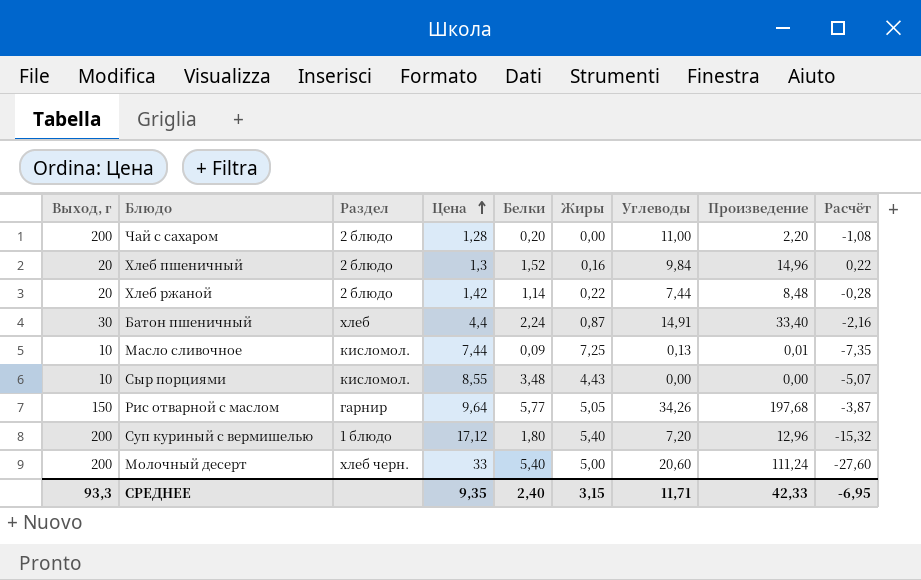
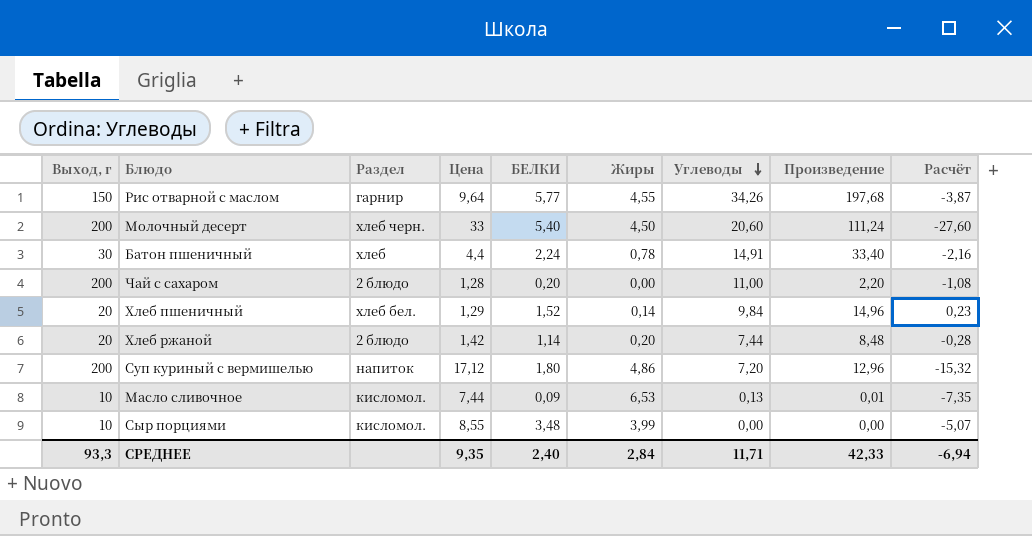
row order: Цена ascending -> Углеводы descending
column name: Белки -> БЕЛКИ
Рис отварной с маслом | Жиры: 5,05 -> 4,55
Молочный десерт | Жиры: 5,00 -> 4,50
Батон пшеничный | Жиры: 0,87 -> 0,78
Хлеб пшеничный | Раздел: 2 блюдо -> хлеб бел.
Хлеб пшеничный | Цена: 1,3 -> 1,29
Хлеб пшеничный | Жиры: 0,16 -> 0,14
Хлеб пшеничный | Расчёт: 0,22 -> 0,23
Хлеб ржаной | Жиры: 0,22 -> 0,20
Суп куриный с вермишелью | Раздел: 1 блюдо -> напиток
Суп куриный с вермишелью | Жиры: 5,40 -> 4,86
Масло сливочное | Жиры: 7,25 -> 6,53
Сыр порциями | Жиры: 4,43 -> 3,99
СРЕДНЕЕ | Жиры: 3,15 -> 2,84
СРЕДНЕЕ | Расчёт: -6,95 -> -6,94

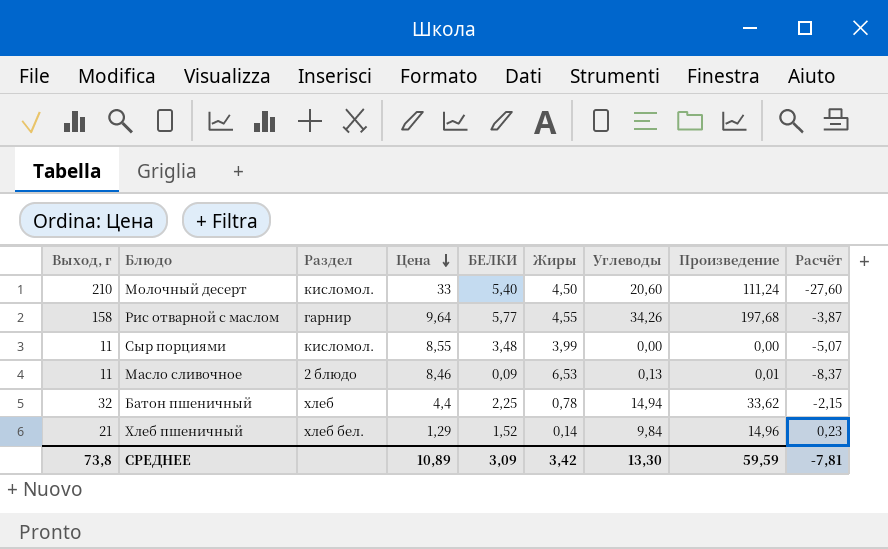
row order: Углеводы descending -> Цена descending
row Чай с сахаром: 200 | 2 блюдо | 1,28 | 0,20 | 0,00 | 11,00 | 2,20 | -1,08 -> none
row Хлеб ржаной: 20 | 2 блюдо | 1,42 | 1,14 | 0,20 | 7,44 | 8,48 | -0,28 -> none
row Суп куриный с вермишелью: 200 | напиток | 17,12 | 1,80 | 4,86 | 7,20 | 12,96 | -15,32 -> none
Молочный десерт | Выход, г: 200 -> 210
Молочный десерт | Раздел: хлеб черн. -> кисломол.
Рис отварной с маслом | Выход, г: 150 -> 158
Сыр порциями | Выход, г: 10 -> 11
Масло сливочное | Выход, г: 10 -> 11
Масло сливочное | Раздел: кисломол. -> 2 блюдо
Масло сливочное | Цена: 7,44 -> 8,46
Масло сливочное | Расчёт: -7,35 -> -8,37
Батон пшеничный | Выход, г: 30 -> 32
Батон пшеничный | БЕЛКИ: 2,24 -> 2,25
Батон пшеничный | Углеводы: 14,91 -> 14,94
Батон пшеничный | Произведение: 33,40 -> 33,62
Батон пшеничный | Расчёт: -2,16 -> -2,15
Хлеб пшеничный | Выход, г: 20 -> 21
СРЕДНЕЕ | Выход, г: 93,3 -> 73,8
СРЕДНЕЕ | Цена: 9,35 -> 10,89
СРЕДНЕЕ | БЕЛКИ: 2,40 -> 3,09
СРЕДНЕЕ | Жиры: 2,84 -> 3,42
СРЕДНЕЕ | Углеводы: 11,71 -> 13,30
СРЕДНЕЕ | Произведение: 42,33 -> 59,59
СРЕДНЕЕ | Расчёт: -6,94 -> -7,81

